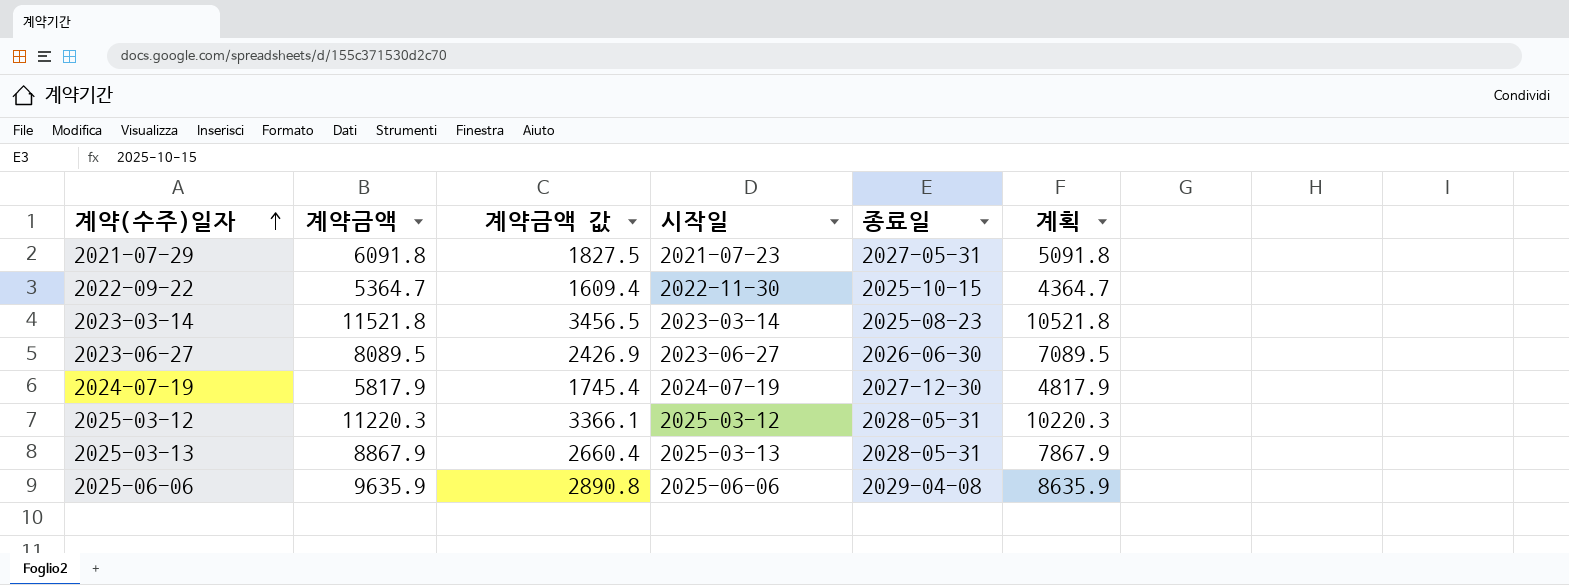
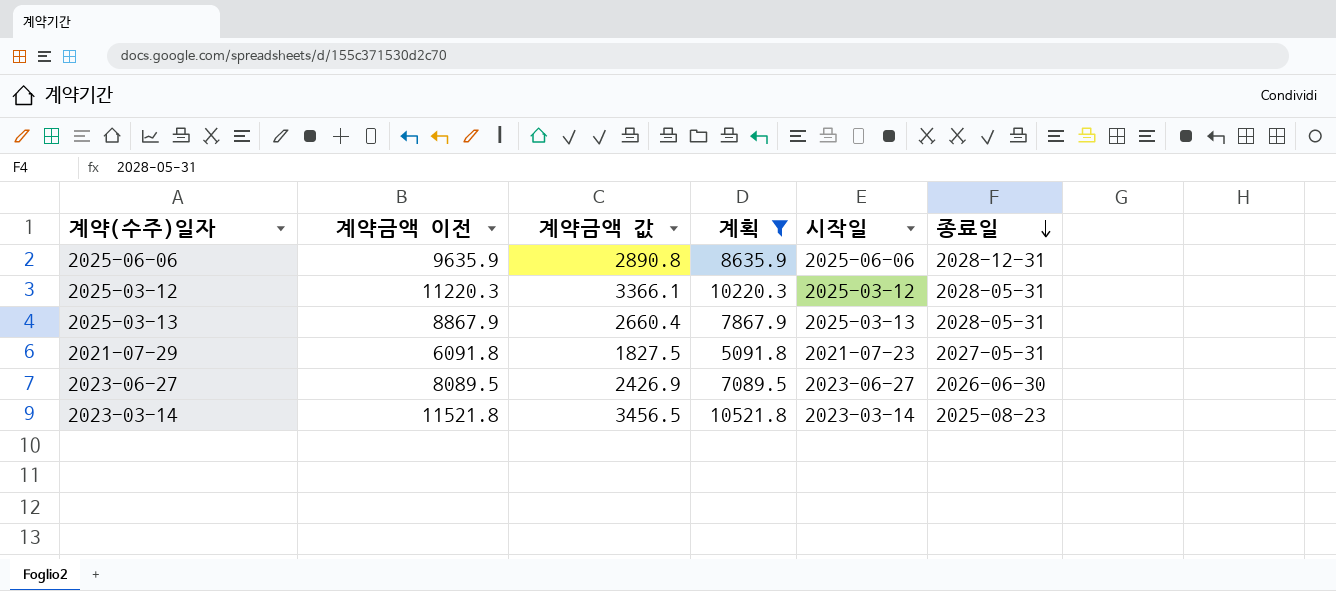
filter: none -> 계획 >= 5091.8
row order: 계약(수주)일자 ascending -> 종료일 descending
column name: 계약금액 -> 계약금액 이전
column 계획 | position: 6 -> 4
2025-06-06 | 종료일: 2029-04-08 -> 2028-12-31

